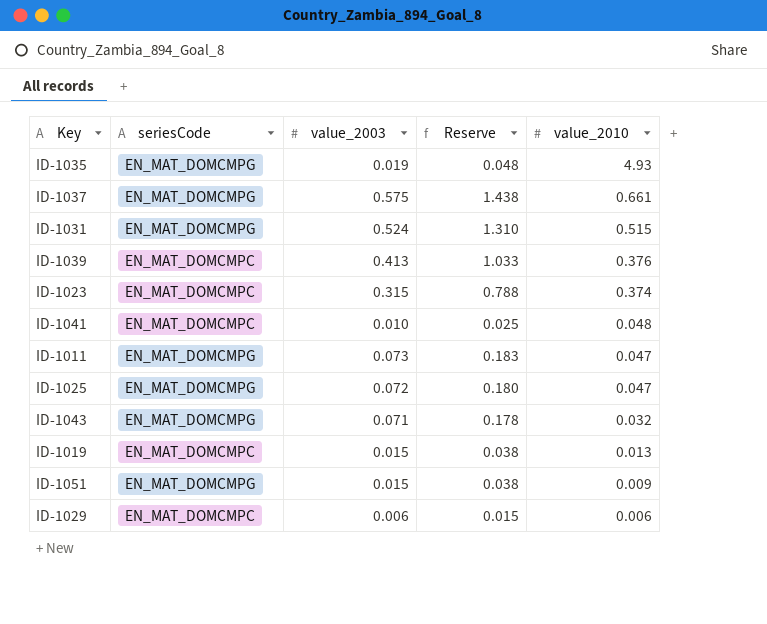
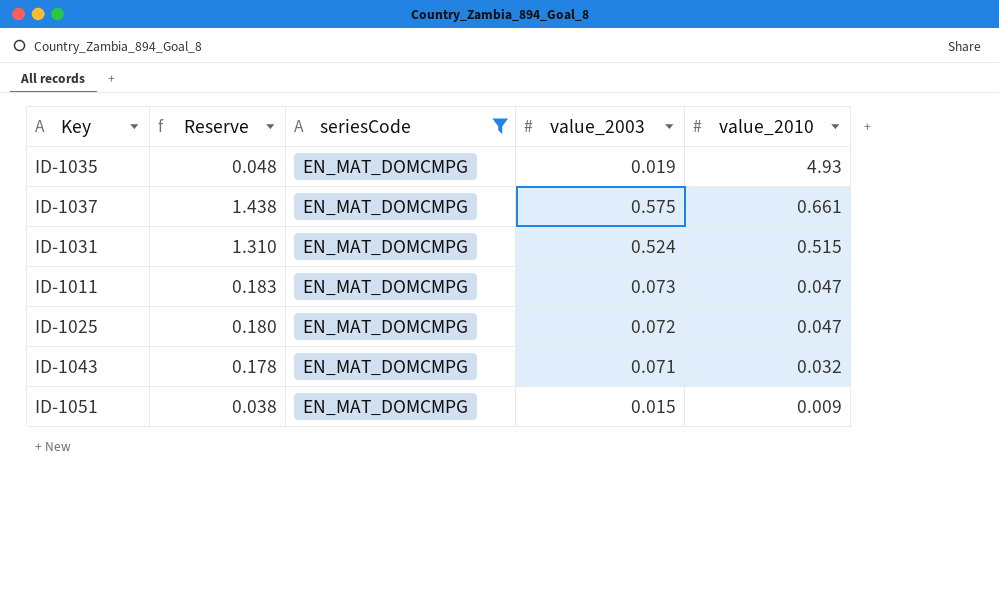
filter: none -> seriesCode = EN_MAT_DOMCMPG
column Reserve | position: 4 -> 2

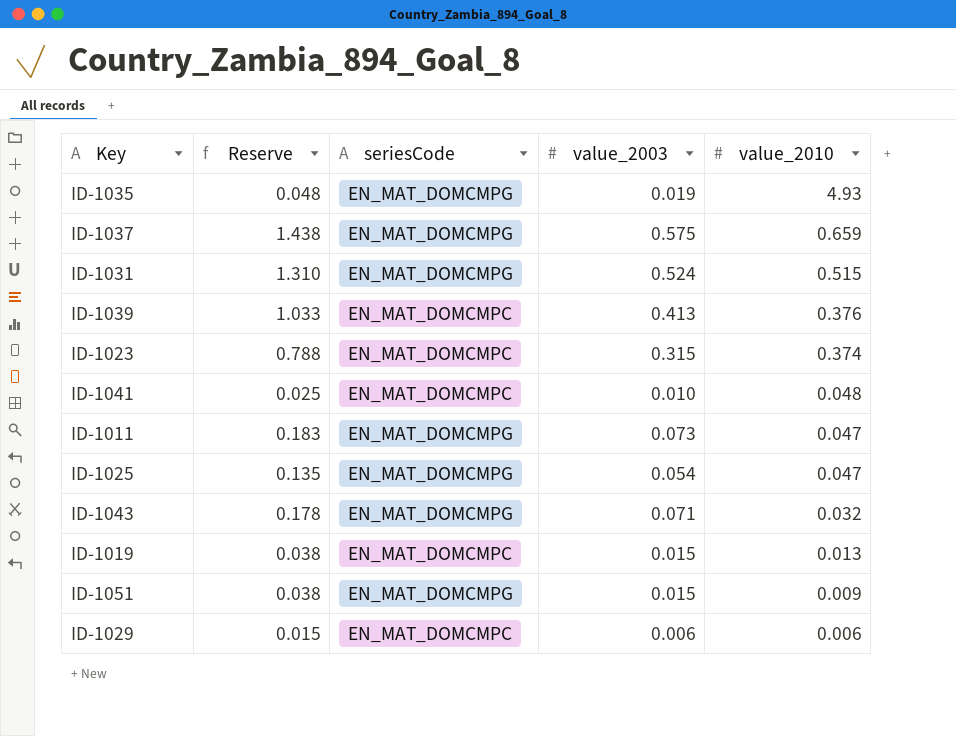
filter: seriesCode = EN_MAT_DOMCMPG -> none
ID-1037 | value_2010: 0.661 -> 0.659
ID-1025 | Reserve: 0.180 -> 0.135
ID-1025 | value_2003: 0.072 -> 0.054

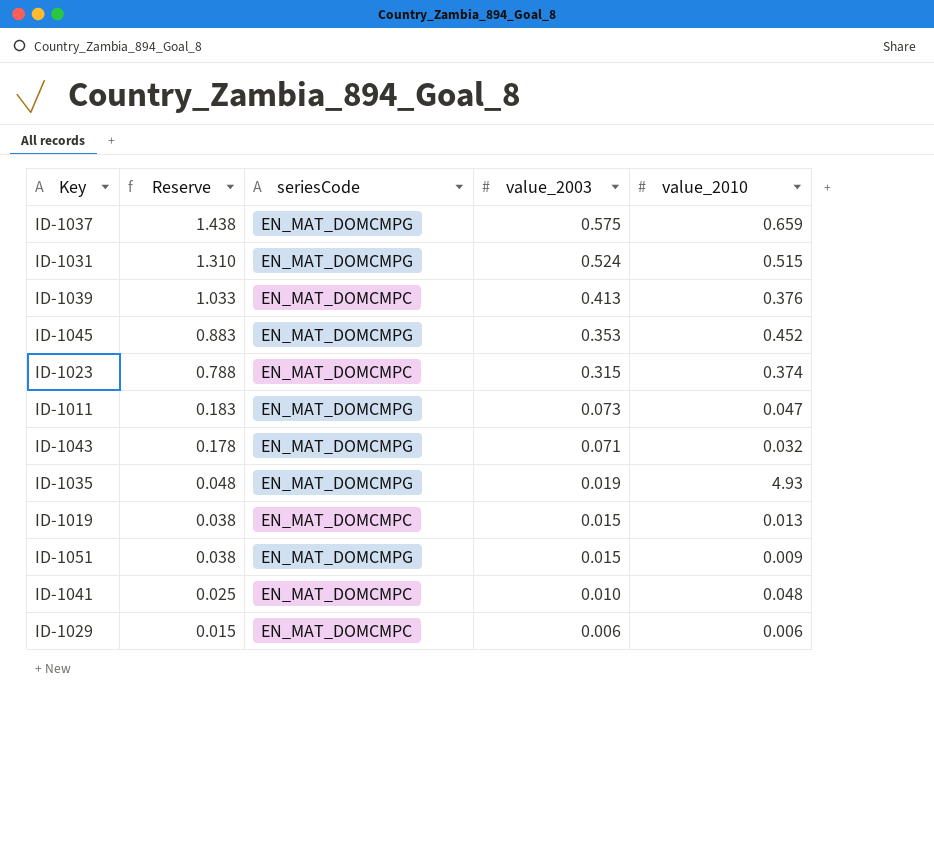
row order: value_2010 descending -> Reserve descending
row ID-1025: 0.135 | EN_MAT_DOMCMPG | 0.054 | 0.047 -> none
row ID-1045: none -> 0.883 | EN_MAT_DOMCMPG | 0.353 | 0.452

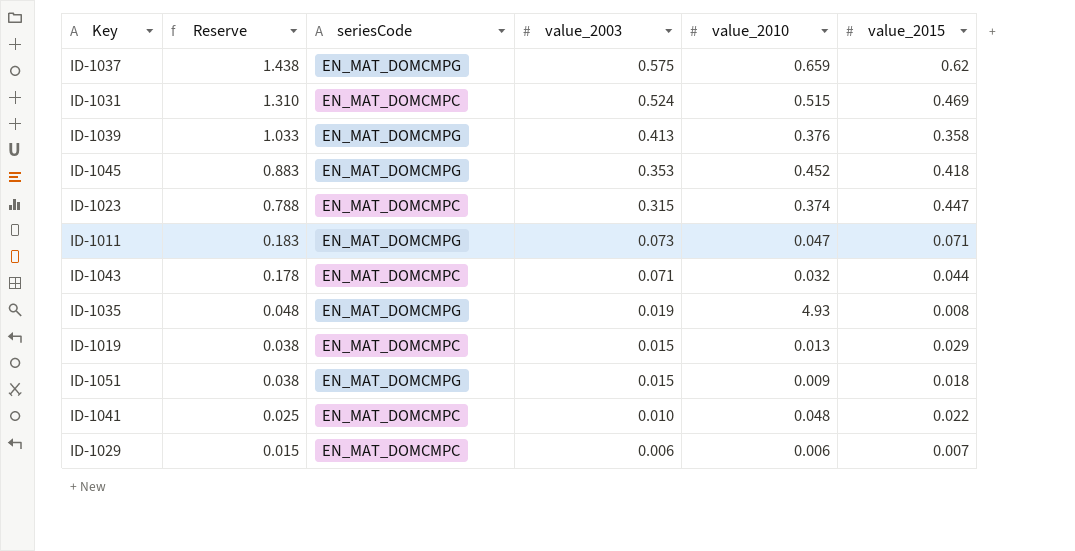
column value_2015 | position: none -> 6
ID-1031 | seriesCode: EN_MAT_DOMCMPG -> EN_MAT_DOMCMPC
ID-1039 | seriesCode: EN_MAT_DOMCMPC -> EN_MAT_DOMCMPG
ID-1043 | seriesCode: EN_MAT_DOMCMPG -> EN_MAT_DOMCMPC

